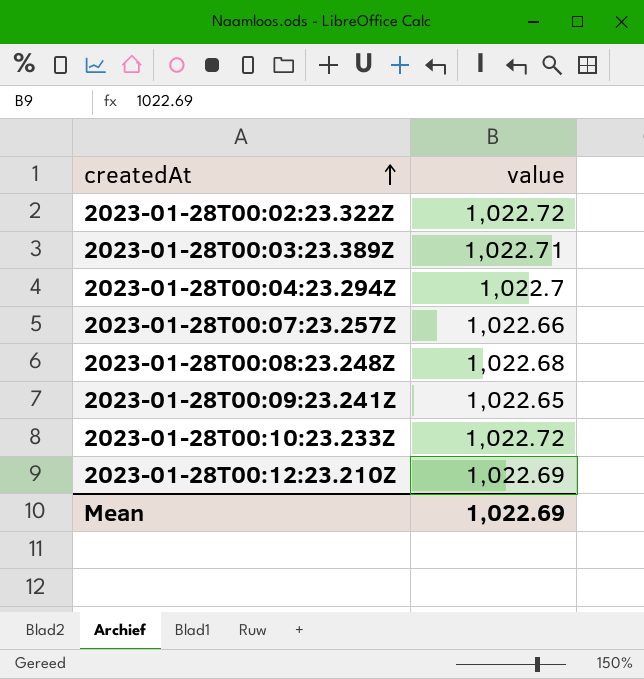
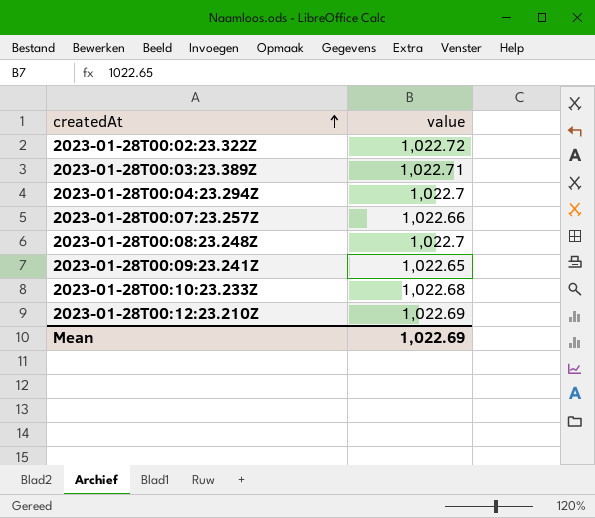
2023-01-28T00:08:23.248Z | value: 1,022.68 -> 1,022.7
2023-01-28T00:10:23.233Z | value: 1,022.72 -> 1,022.68

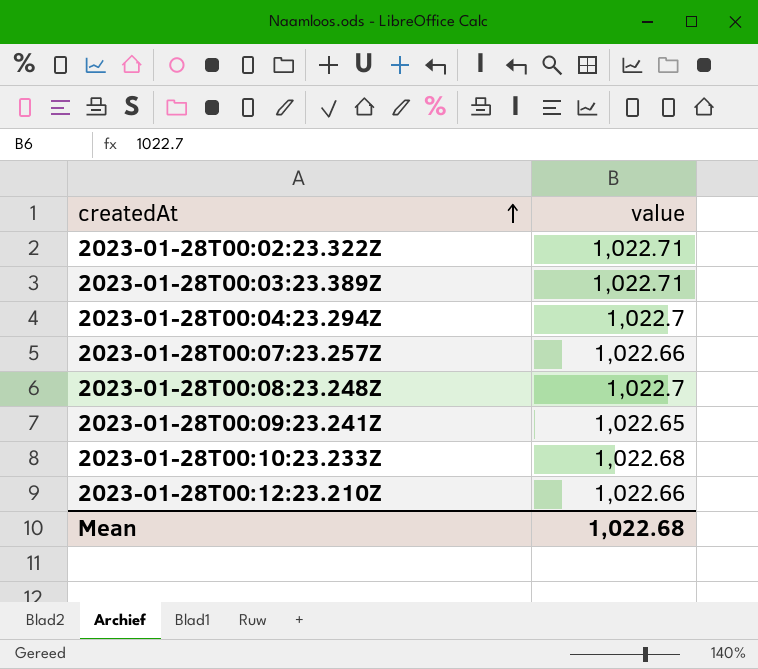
2023-01-28T00:02:23.322Z | value: 1,022.72 -> 1,022.71
2023-01-28T00:12:23.210Z | value: 1,022.69 -> 1,022.66
Mean | value: 1,022.69 -> 1,022.68

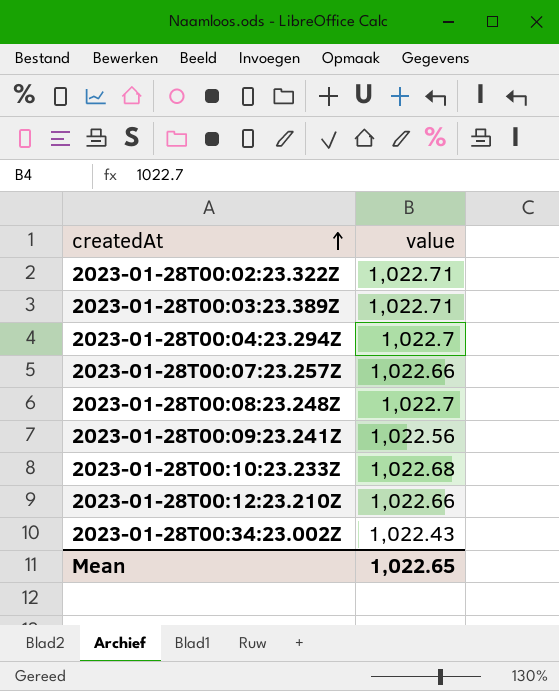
2023-01-28T00:09:23.241Z | value: 1,022.65 -> 1,022.56
row 2023-01-28T00:34:23.002Z: none -> 1,022.43
Mean | value: 1,022.68 -> 1,022.65

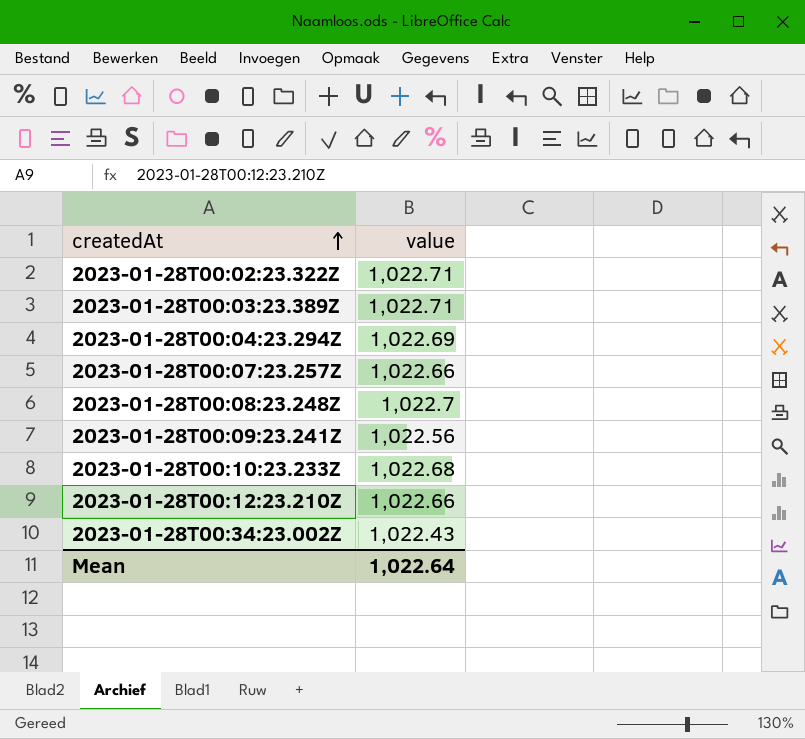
2023-01-28T00:04:23.294Z | value: 1,022.7 -> 1,022.69
Mean | value: 1,022.65 -> 1,022.64

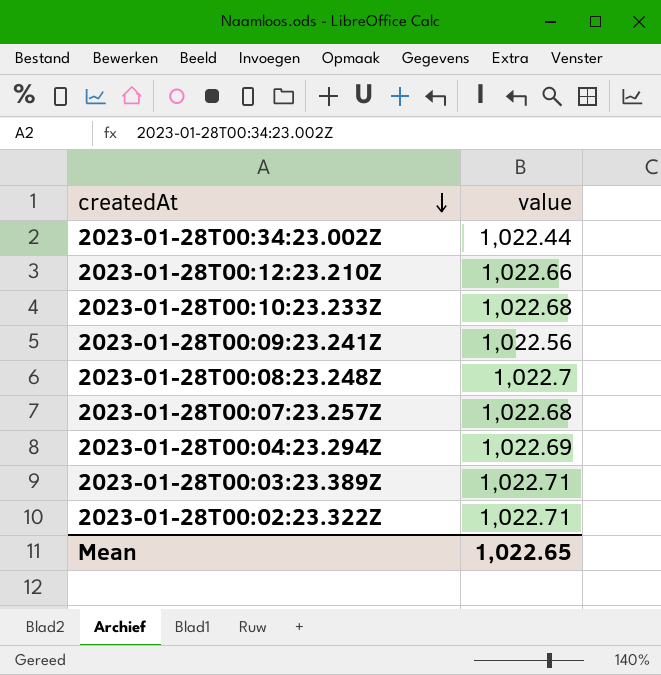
row order: createdAt ascending -> createdAt descending
2023-01-28T00:34:23.002Z | value: 1,022.43 -> 1,022.44
2023-01-28T00:07:23.257Z | value: 1,022.66 -> 1,022.68
Mean | value: 1,022.64 -> 1,022.65

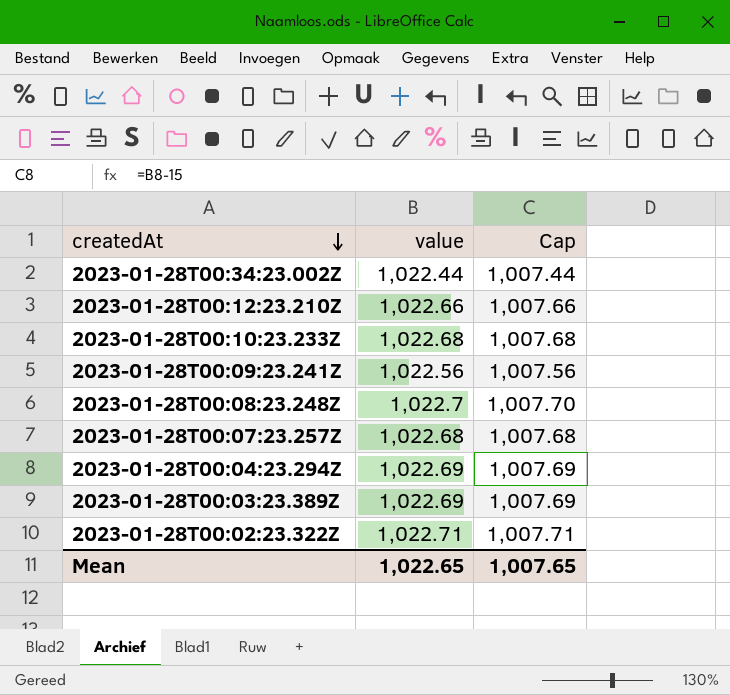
column Cap | formula: none -> [value] - 15
2023-01-28T00:03:23.389Z | value: 1,022.71 -> 1,022.69

